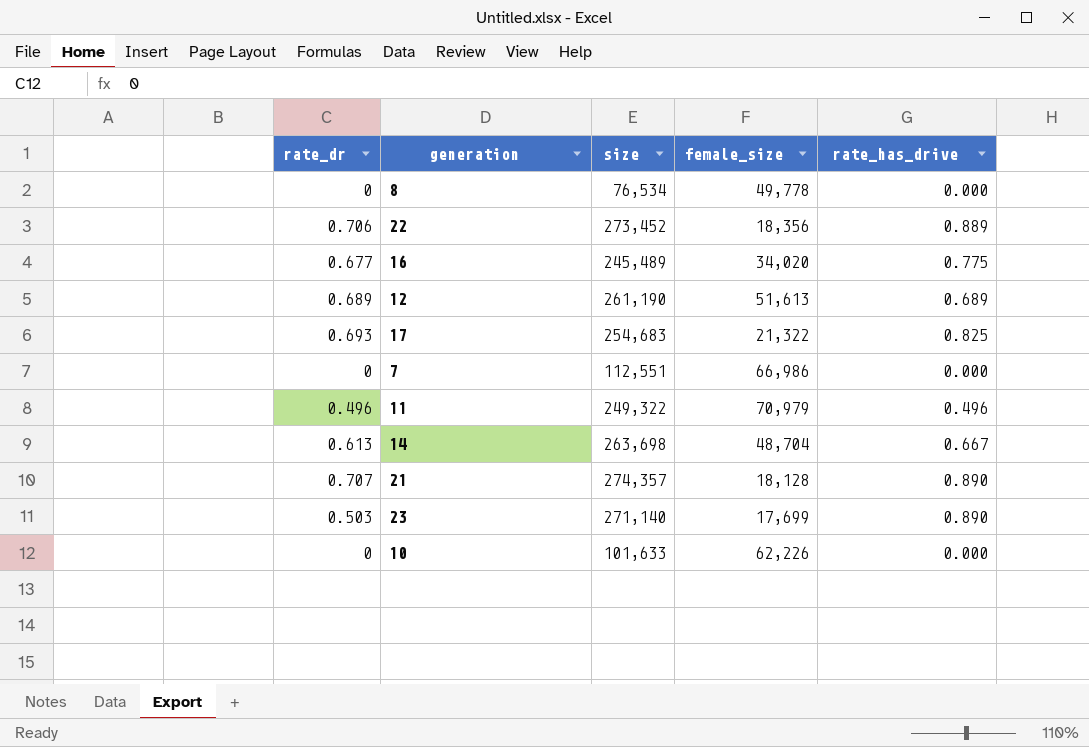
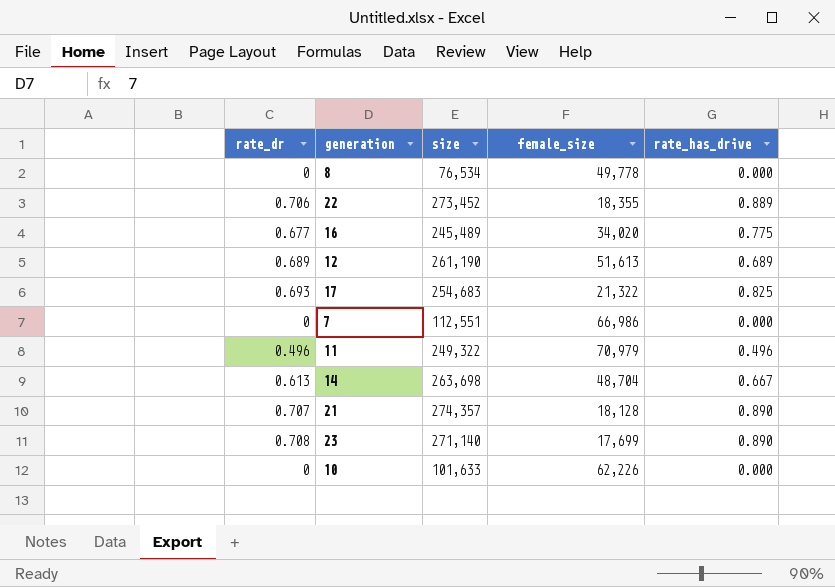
22 | female_size: 18,356 -> 18,355
23 | rate_dr: 0.503 -> 0.708

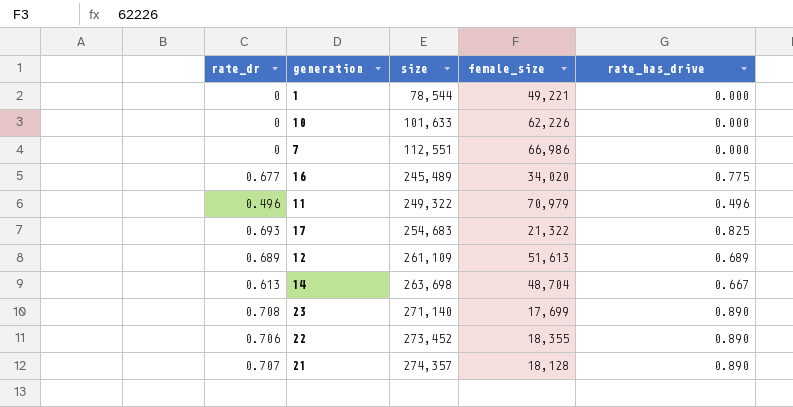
row order: none -> size ascending
row 8: 0 | 76,534 | 49,778 | 0.000 -> none
row 1: none -> 0 | 78,544 | 49,221 | 0.000
12 | size: 261,190 -> 261,109
22 | rate_has_drive: 0.889 -> 0.890

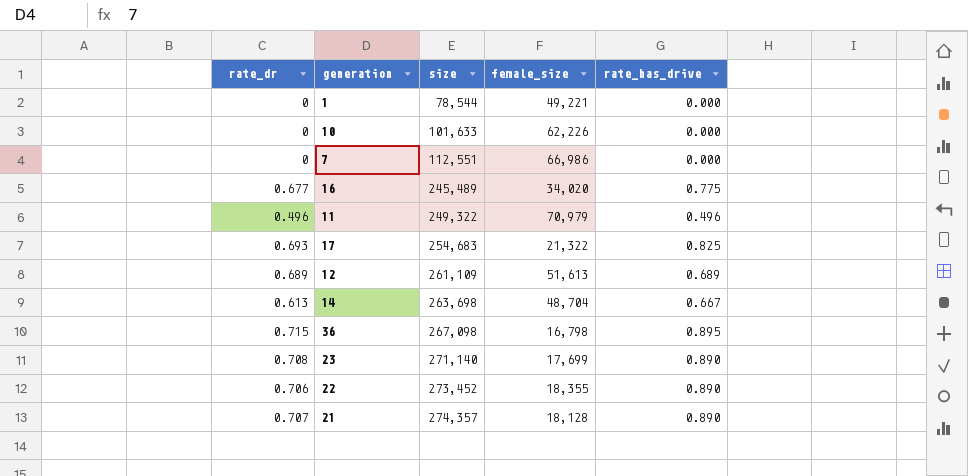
row 36: none -> 0.715 | 267,098 | 16,798 | 0.895

